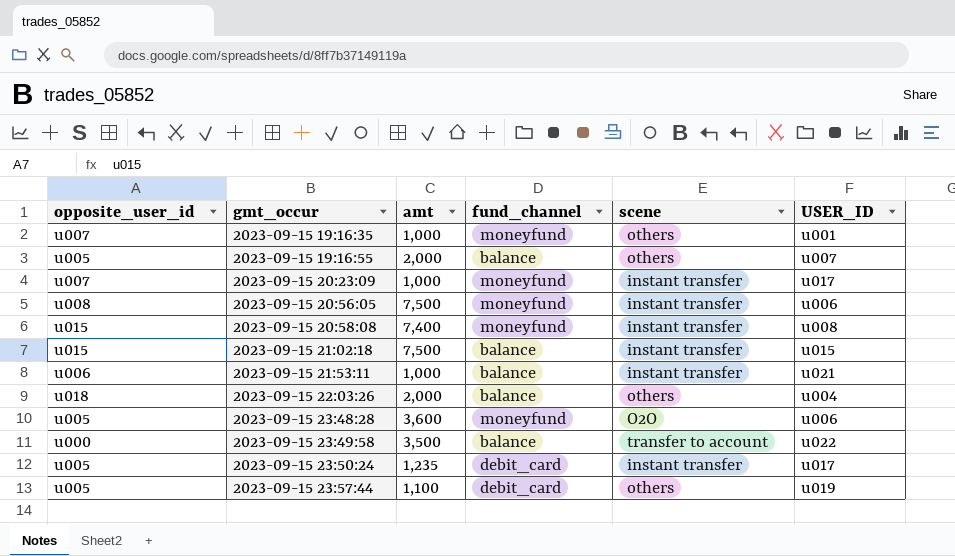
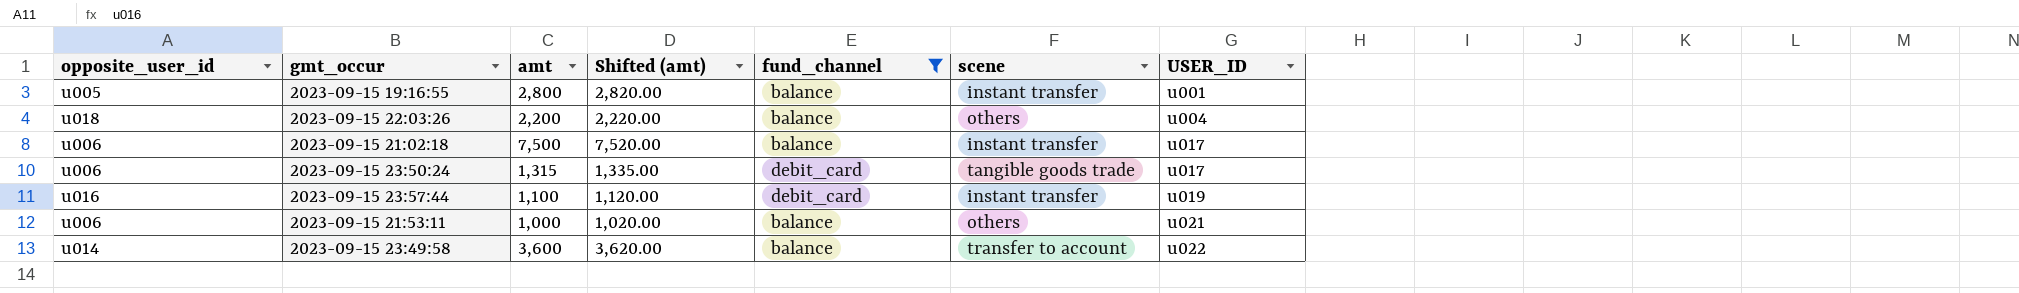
filter: none -> fund_channel != moneyfund
row order: gmt_occur ascending -> USER_ID ascending
column Shifted (amt) | formula: none -> [amt] + 20
2023-09-15 19:16:55 | amt: 2,000 -> 2,800
2023-09-15 19:16:55 | scene: others -> instant transfer
2023-09-15 19:16:55 | USER_ID: u007 -> u001
2023-09-15 22:03:26 | amt: 2,000 -> 2,200
2023-09-15 21:02:18 | opposite_user_id: u015 -> u006
2023-09-15 21:02:18 | USER_ID: u015 -> u017
2023-09-15 23:50:24 | opposite_user_id: u005 -> u006
2023-09-15 23:50:24 | amt: 1,235 -> 1,315
2023-09-15 23:50:24 | scene: instant transfer -> tangible goods trade
2023-09-15 23:57:44 | opposite_user_id: u005 -> u016
2023-09-15 23:57:44 | scene: others -> instant transfer
2023-09-15 21:53:11 | scene: instant transfer -> others
2023-09-15 23:49:58 | opposite_user_id: u000 -> u014
2023-09-15 23:49:58 | amt: 3,500 -> 3,600

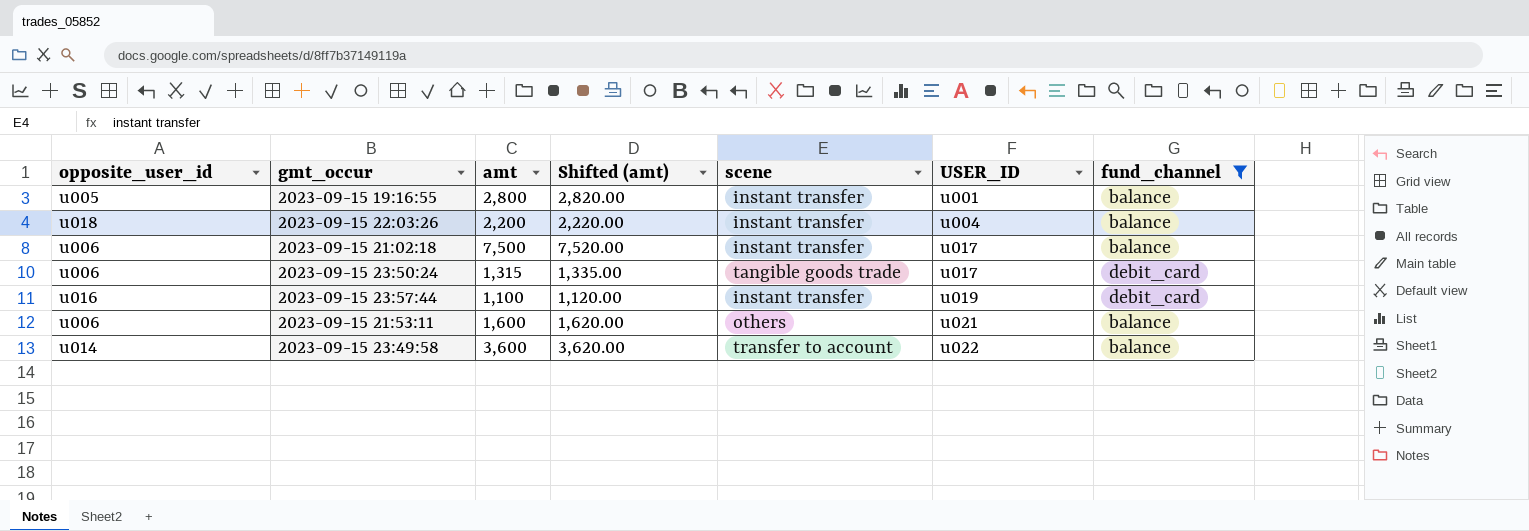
column fund_channel | position: 5 -> 7
2023-09-15 22:03:26 | scene: others -> instant transfer
2023-09-15 21:53:11 | amt: 1,000 -> 1,600
2023-09-15 21:53:11 | Shifted (amt): 1,020.00 -> 1,620.00

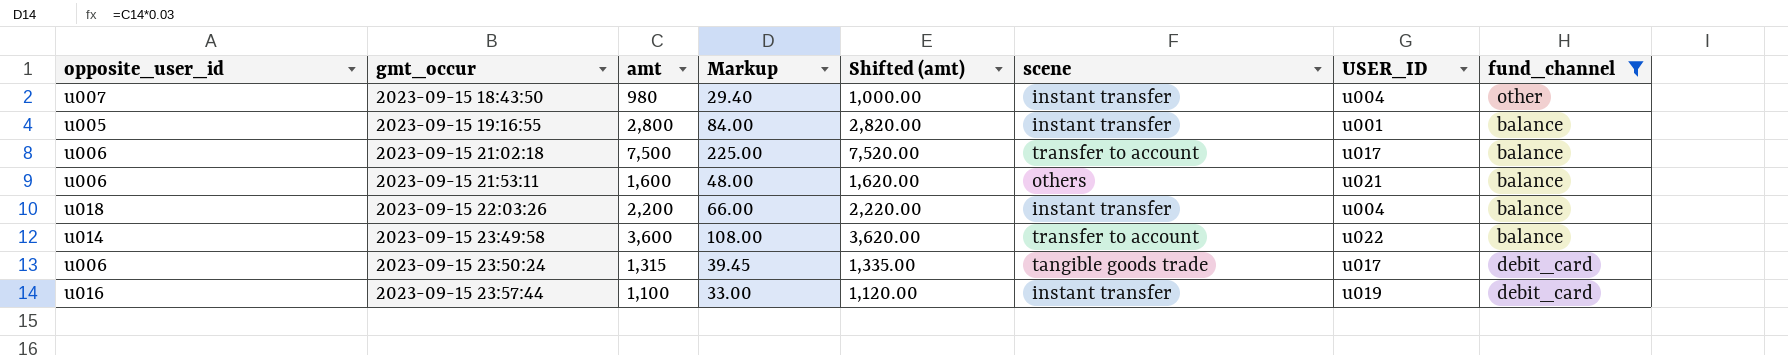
row order: USER_ID ascending -> gmt_occur ascending
column Markup | formula: none -> [amt] * 0.03
row 2023-09-15 18:43:50: none -> u007 | 980 | 29.40 | 1,000.00 | instant transfer | u004 | other
2023-09-15 21:02:18 | scene: instant transfer -> transfer to account

